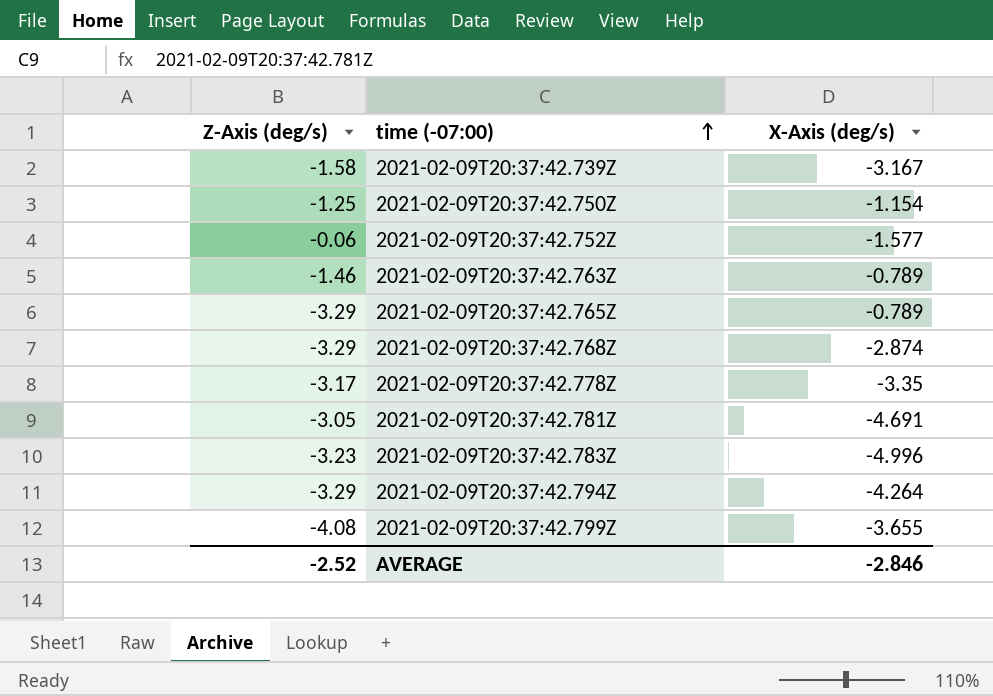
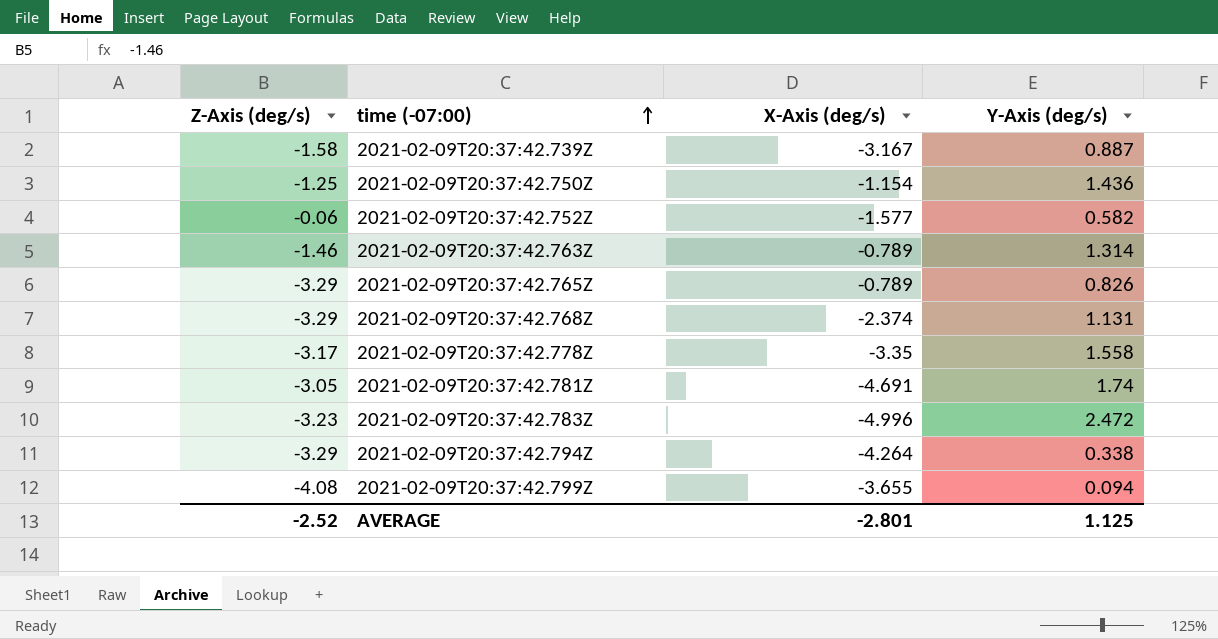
column Y-Axis (deg/s) | position: none -> 4
2021-02-09T20:37:42.768Z | X-Axis (deg/s): -2.874 -> -2.374
AVERAGE | X-Axis (deg/s): -2.846 -> -2.801

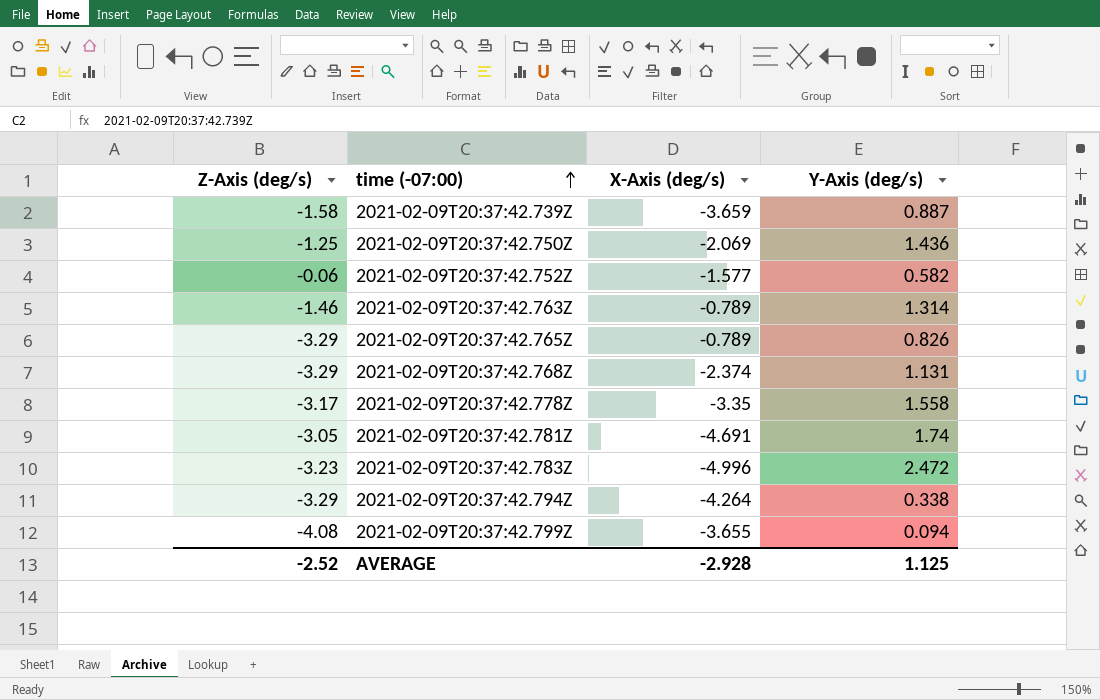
2021-02-09T20:37:42.739Z | X-Axis (deg/s): -3.167 -> -3.659
2021-02-09T20:37:42.750Z | X-Axis (deg/s): -1.154 -> -2.069
AVERAGE | X-Axis (deg/s): -2.801 -> -2.928

